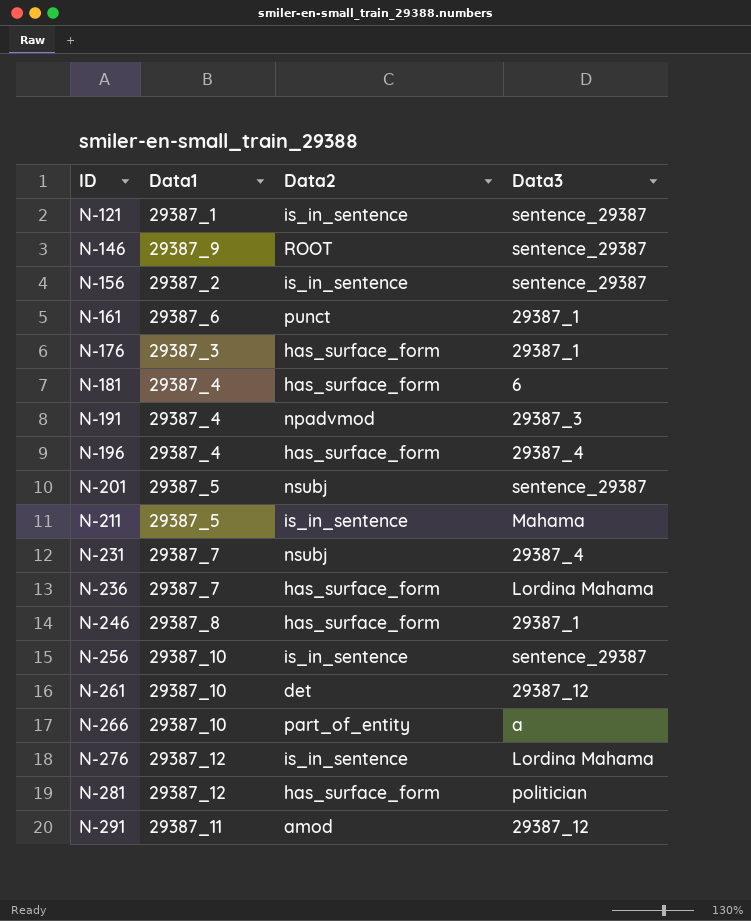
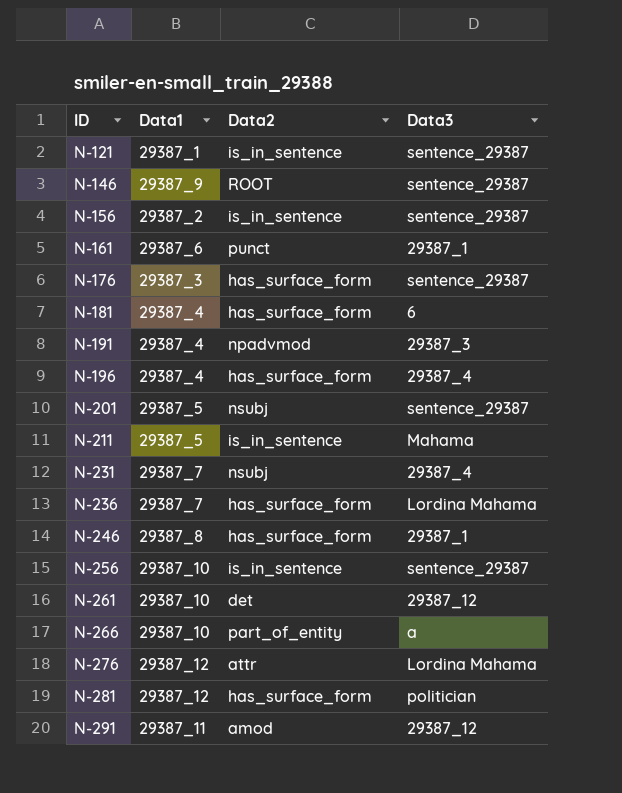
N-176 | Data3: 29387_1 -> sentence_29387
N-276 | Data2: is_in_sentence -> attr

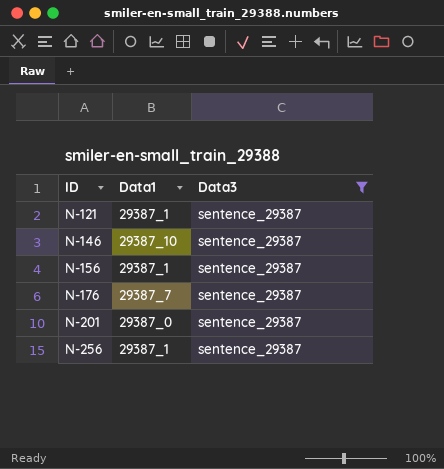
filter: none -> Data3 = sentence_29387
column Data2 | position: 3 -> none
N-146 | Data1: 29387_9 -> 29387_10
N-156 | Data1: 29387_2 -> 29387_1
N-176 | Data1: 29387_3 -> 29387_7
N-201 | Data1: 29387_5 -> 29387_0
N-256 | Data1: 29387_10 -> 29387_1

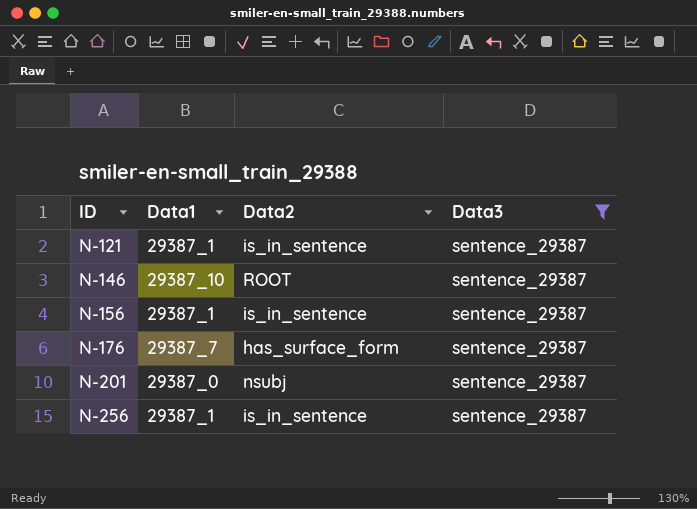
column Data2 | position: none -> 3

